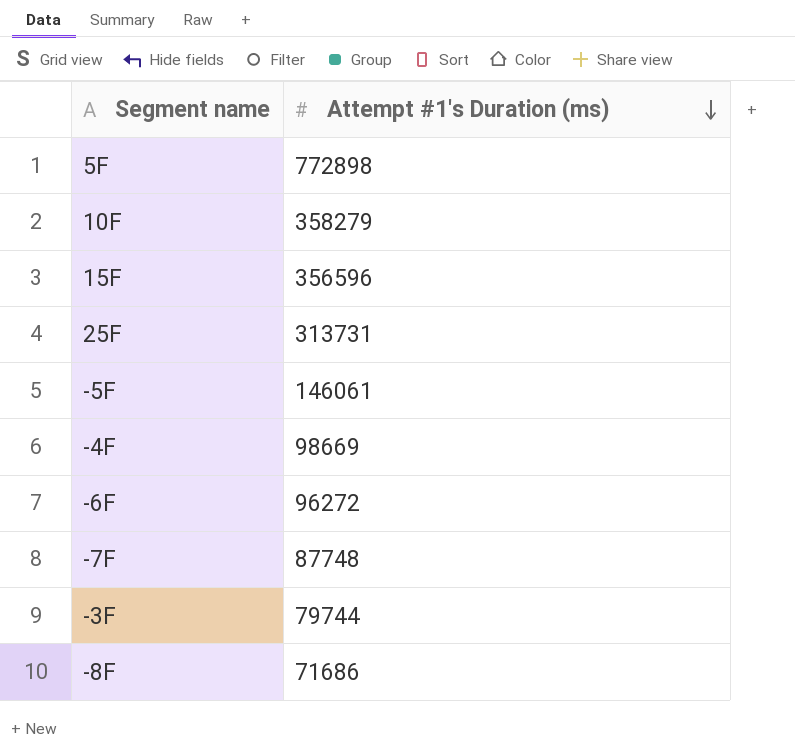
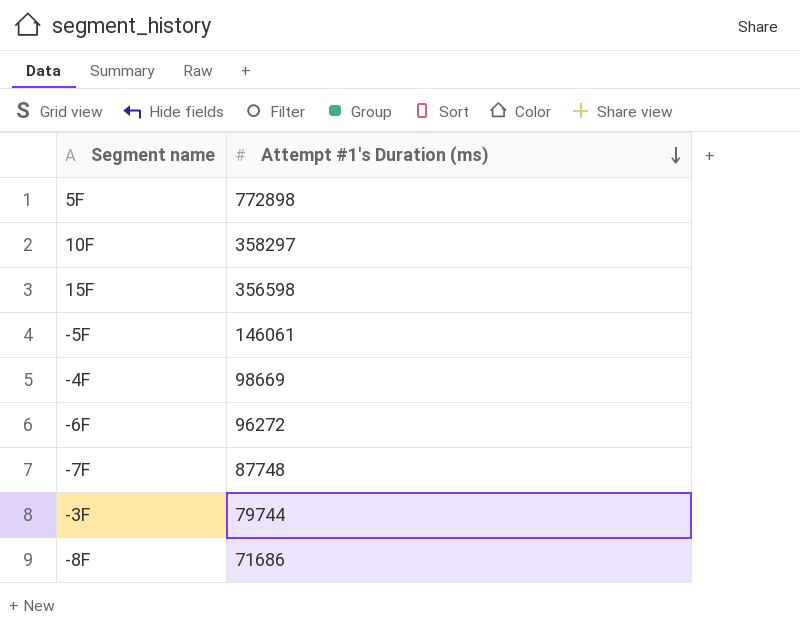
row 25F: 313731 -> none
10F | Attempt #1's Duration (ms): 358279 -> 358297
15F | Attempt #1's Duration (ms): 356596 -> 356598

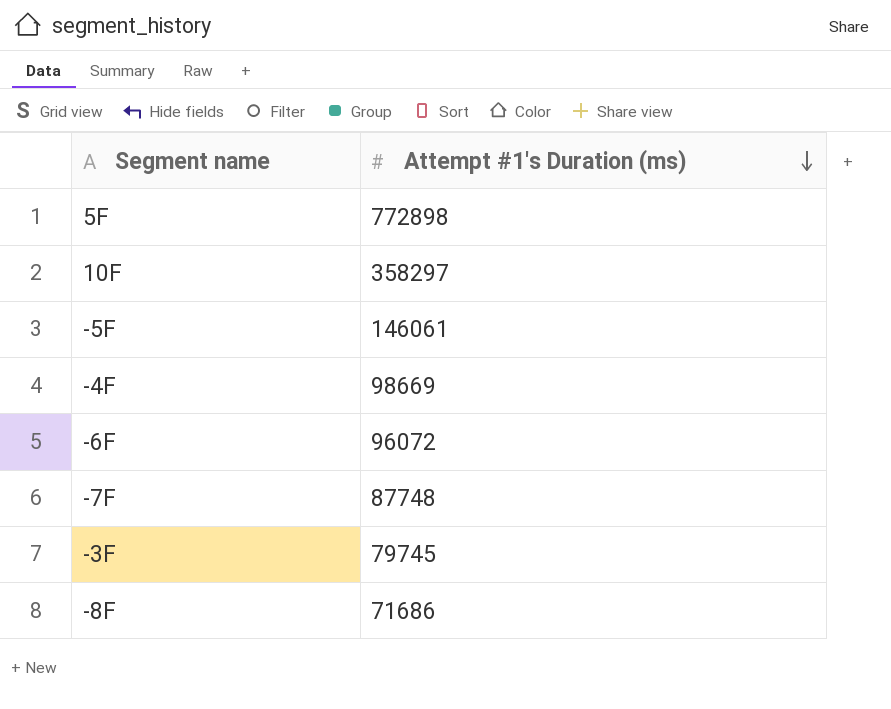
row 15F: 356598 -> none
-6F | Attempt #1's Duration (ms): 96272 -> 96072
-3F | Attempt #1's Duration (ms): 79744 -> 79745

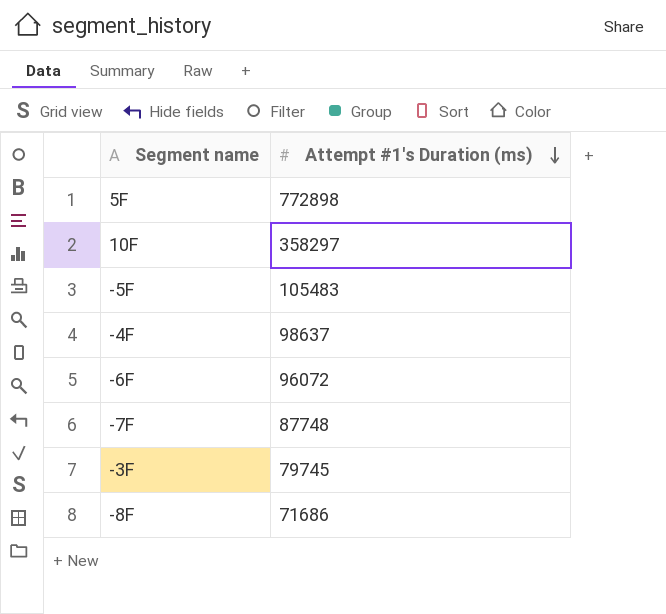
-5F | Attempt #1's Duration (ms): 146061 -> 105483
-4F | Attempt #1's Duration (ms): 98669 -> 98637

